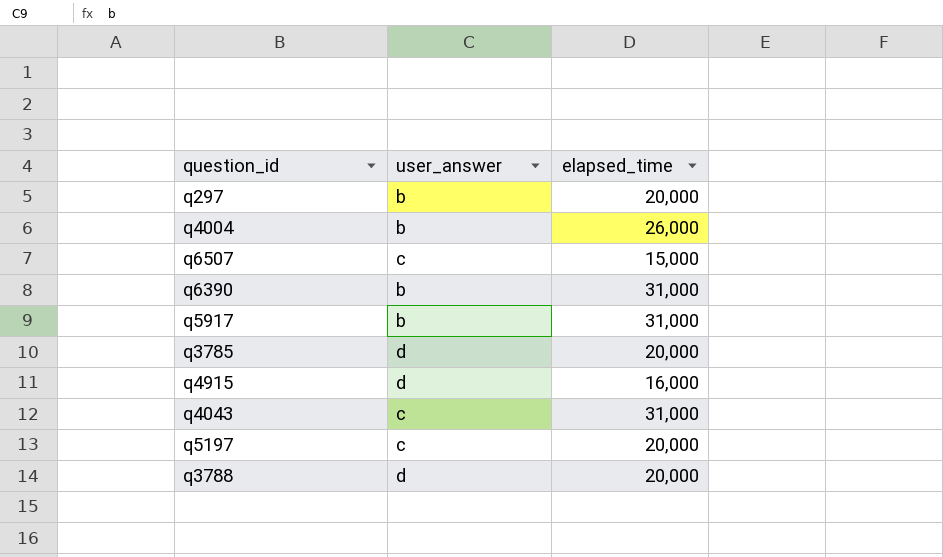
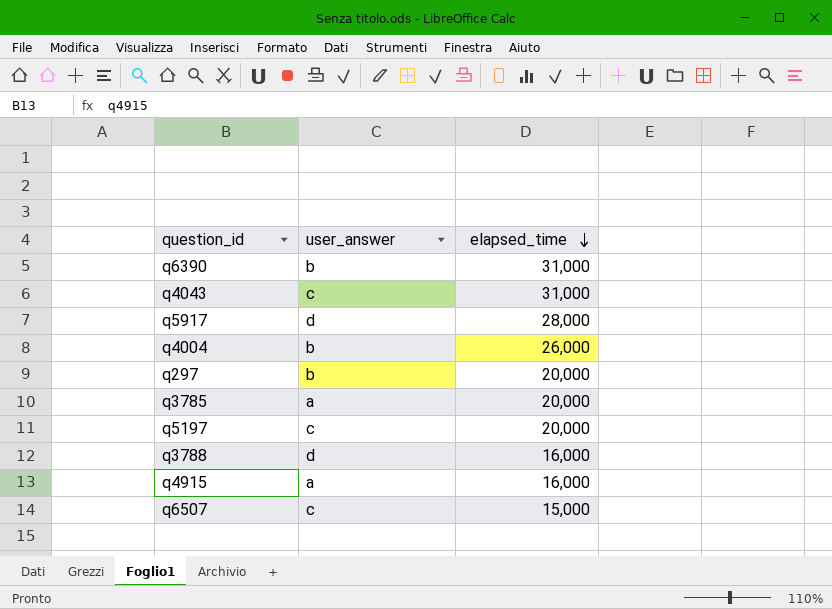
row order: none -> elapsed_time descending
q5917 | user_answer: b -> d
q5917 | elapsed_time: 31,000 -> 28,000
q3785 | user_answer: d -> a
q3788 | elapsed_time: 20,000 -> 16,000
q4915 | user_answer: d -> a

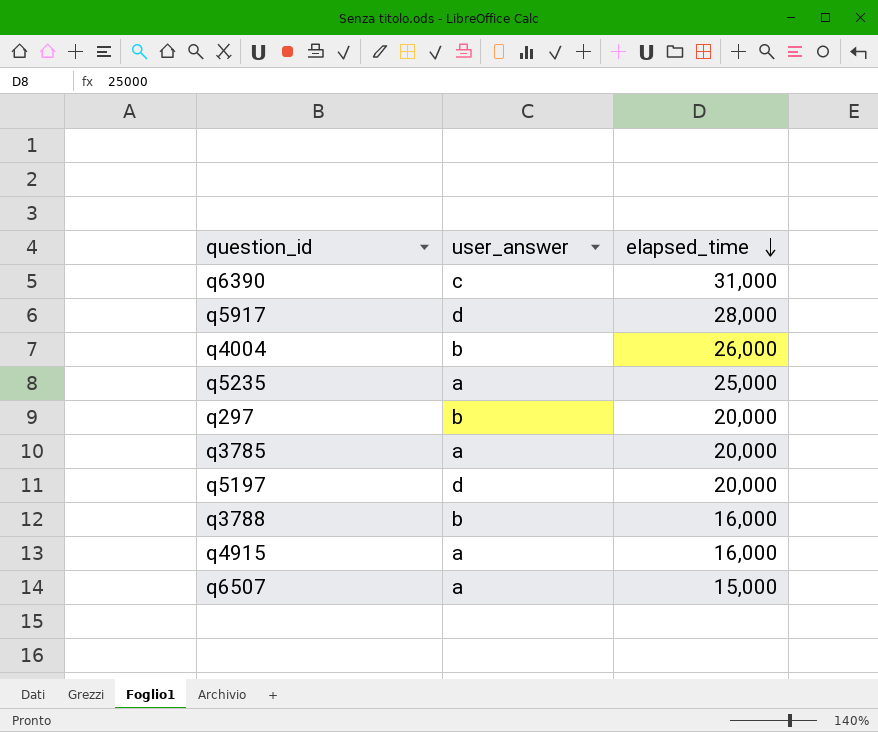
row q4043: c | 31,000 -> none
q6390 | user_answer: b -> c
row q5235: none -> a | 25,000
q5197 | user_answer: c -> d
q3788 | user_answer: d -> b
q6507 | user_answer: c -> a

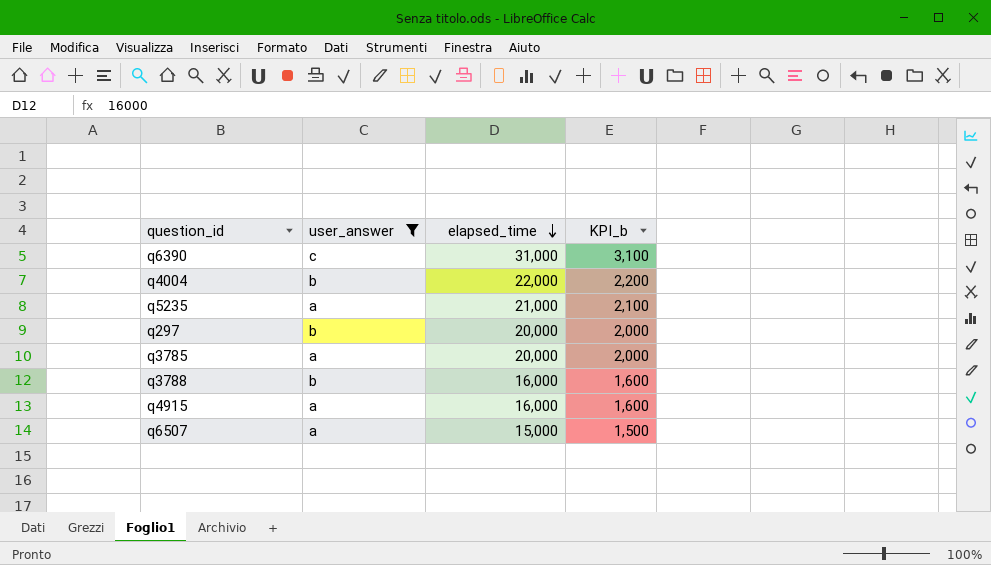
filter: none -> user_answer != d
column KPI_b | formula: none -> [elapsed_time] * 0.1
q4004 | elapsed_time: 26,000 -> 22,000
q5235 | elapsed_time: 25,000 -> 21,000

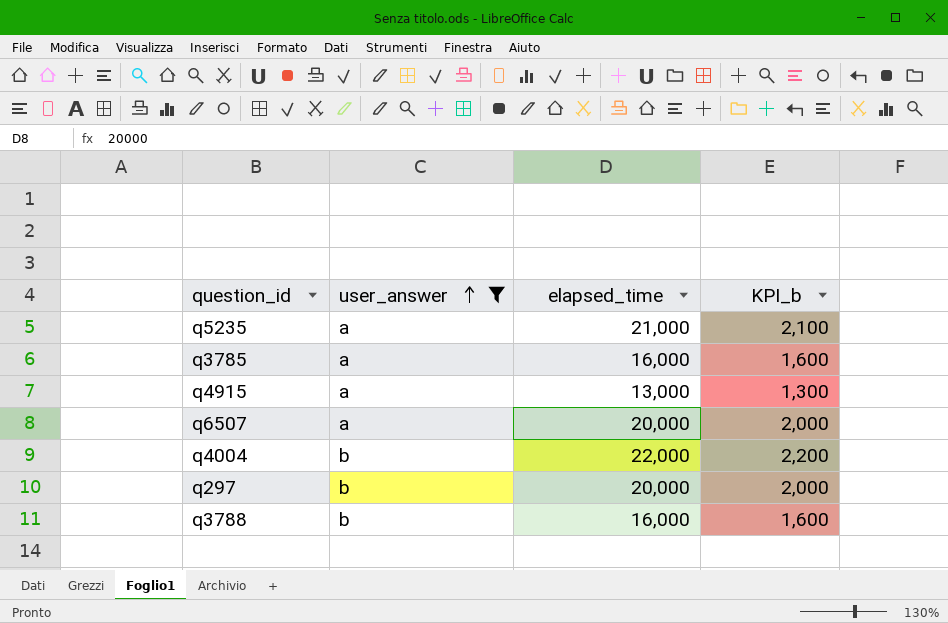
row order: elapsed_time descending -> user_answer ascending
row q6390: c | 31,000 | 3,100 -> none
q3785 | elapsed_time: 20,000 -> 16,000
q3785 | KPI_b: 2,000 -> 1,600
q4915 | elapsed_time: 16,000 -> 13,000
q4915 | KPI_b: 1,600 -> 1,300
q6507 | elapsed_time: 15,000 -> 20,000
q6507 | KPI_b: 1,500 -> 2,000

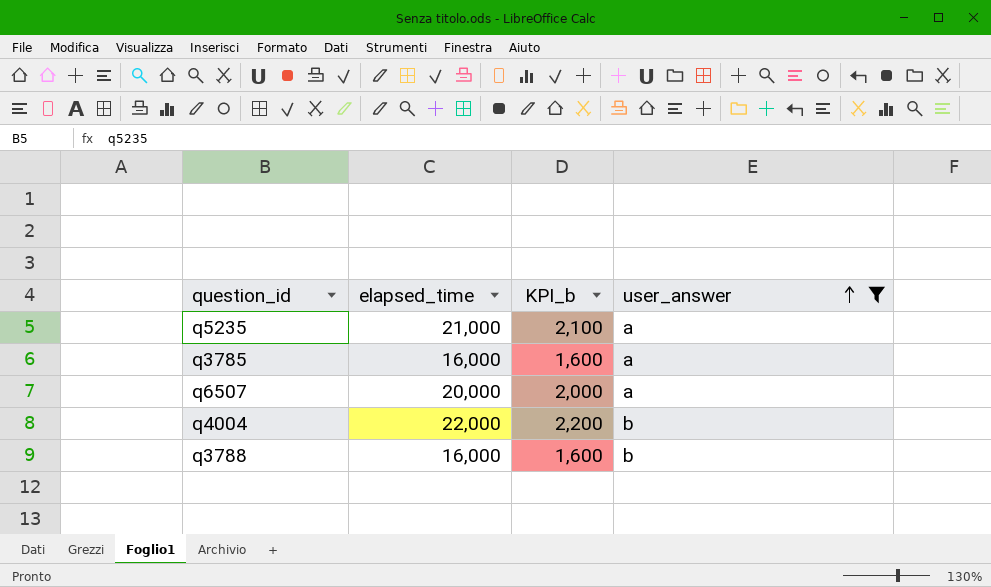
column user_answer | position: 2 -> 4
row q4915: a | 13,000 | 1,300 -> none
row q297: b | 20,000 | 2,000 -> none

